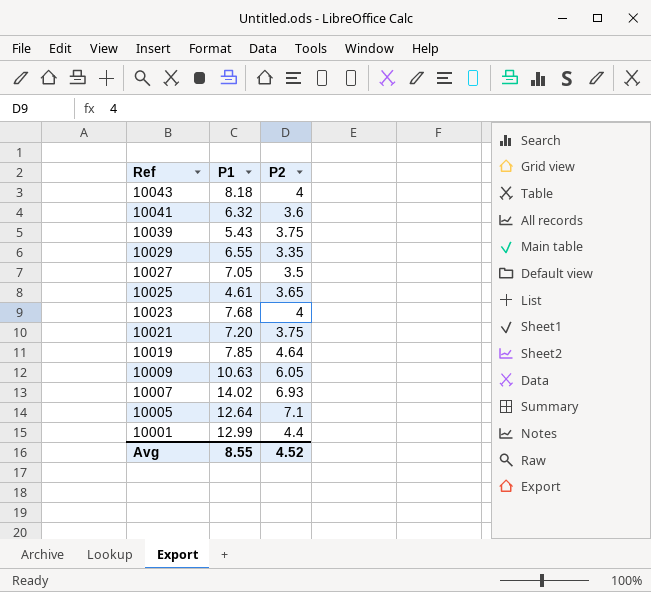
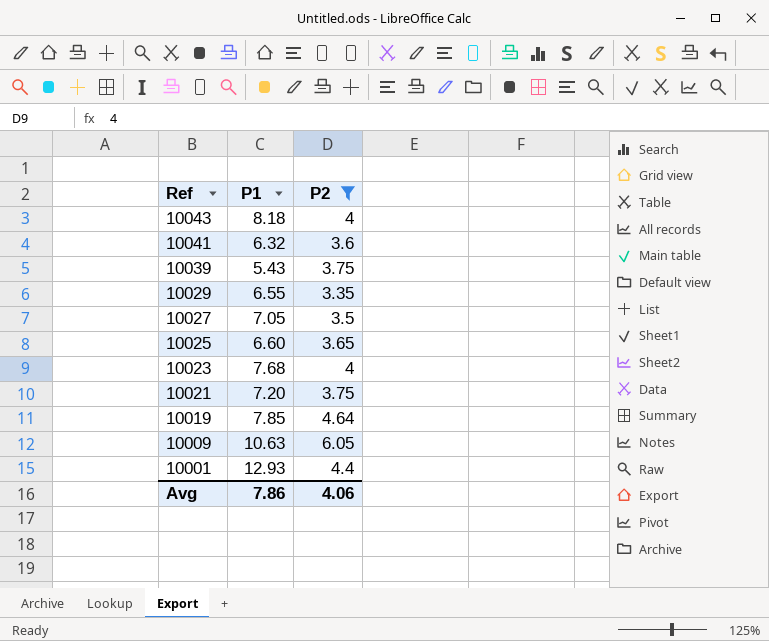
filter: none -> P2 <= 6.05
10025 | P1: 4.61 -> 6.60
10001 | P1: 12.99 -> 12.93
Avg | P1: 8.55 -> 7.86
Avg | P2: 4.52 -> 4.06

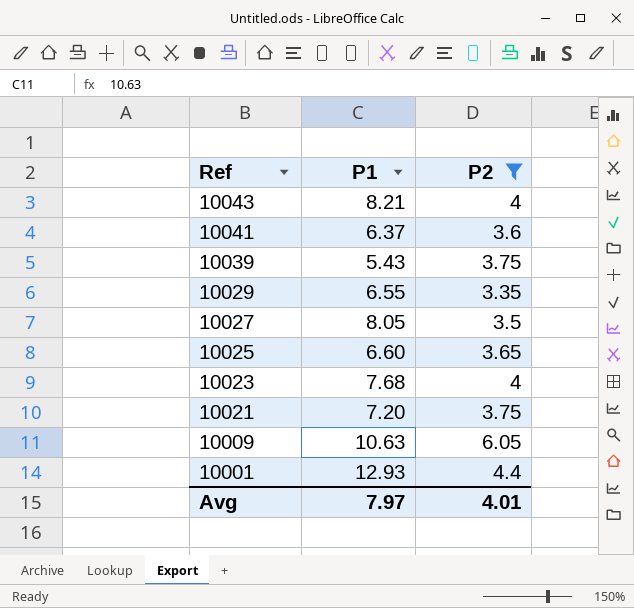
row 10019: 7.85 | 4.64 -> none
10043 | P1: 8.18 -> 8.21
10041 | P1: 6.32 -> 6.37
10027 | P1: 7.05 -> 8.05
Avg | P1: 7.86 -> 7.97
Avg | P2: 4.06 -> 4.01

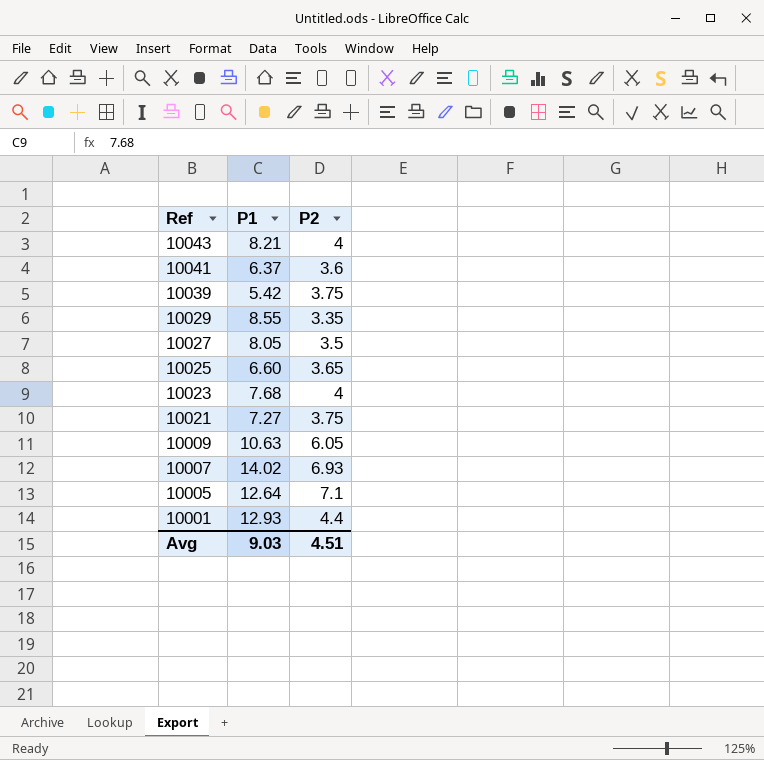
filter: P2 <= 6.05 -> none
10039 | P1: 5.43 -> 5.42
10029 | P1: 6.55 -> 8.55
10021 | P1: 7.20 -> 7.27
Avg | P1: 7.97 -> 9.03
Avg | P2: 4.01 -> 4.51

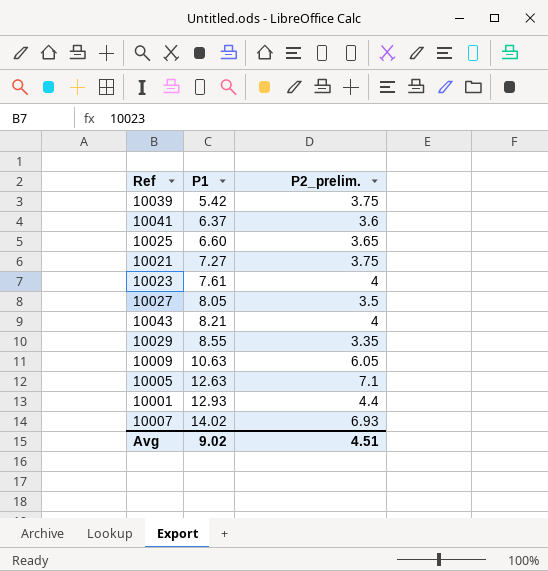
row order: Ref descending -> P1 ascending
column name: P2 -> P2_prelim.
10023 | P1: 7.68 -> 7.61
10005 | P1: 12.64 -> 12.63
Avg | P1: 9.03 -> 9.02

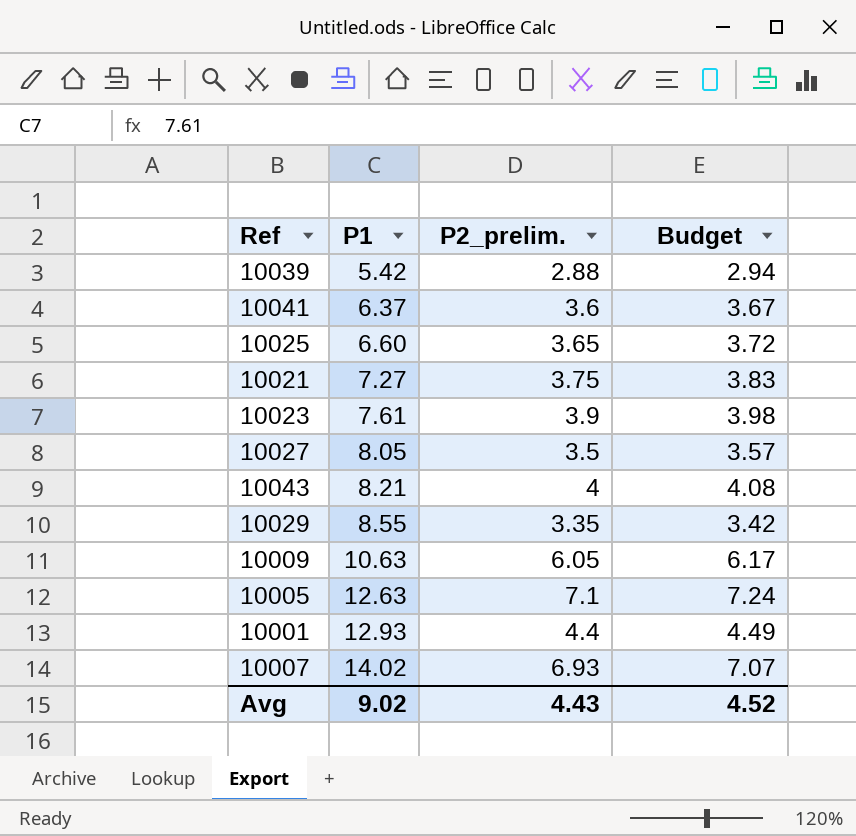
column Budget | formula: none -> [P2_prelim.] * 1.02
10039 | P2_prelim.: 3.75 -> 2.88
10023 | P2_prelim.: 4 -> 3.9
Avg | P2_prelim.: 4.51 -> 4.43

